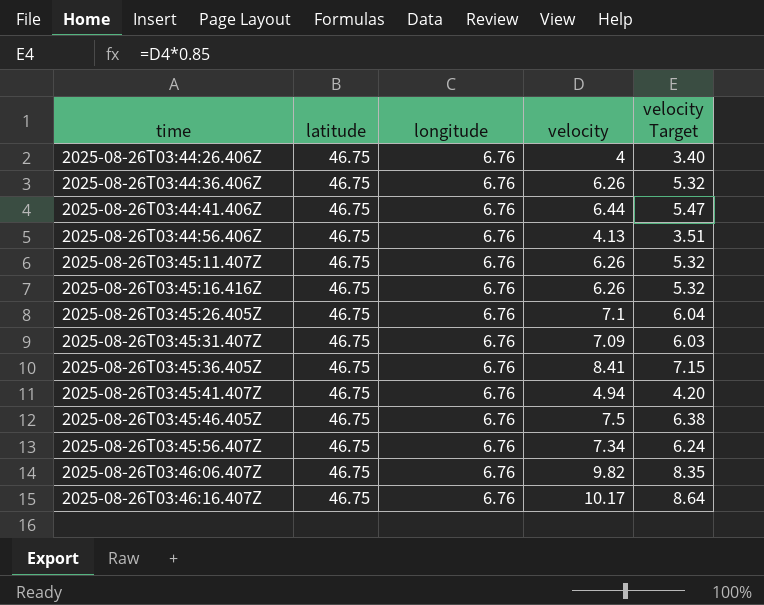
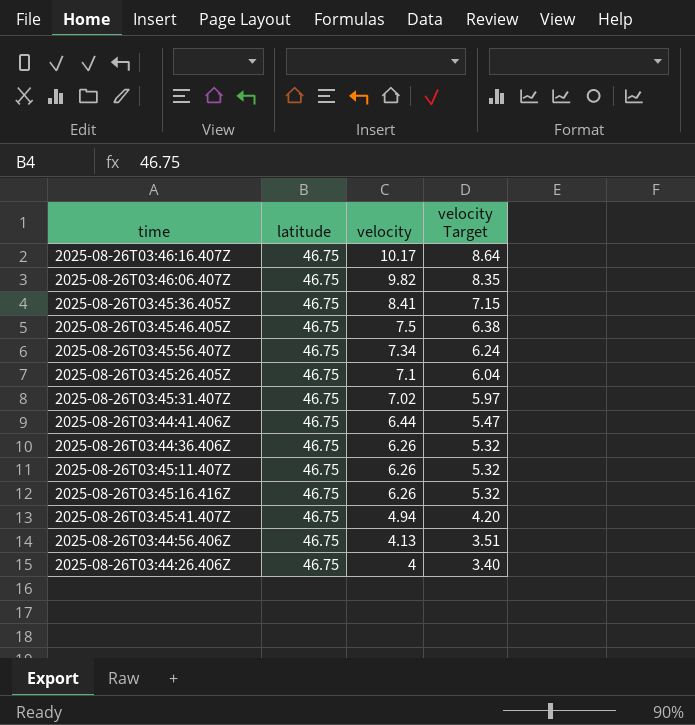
row order: time ascending -> velocity descending
column longitude | position: 3 -> none
2025-08-26T03:45:31.407Z | velocity: 7.09 -> 7.02
2025-08-26T03:45:31.407Z | velocity Target: 6.03 -> 5.97

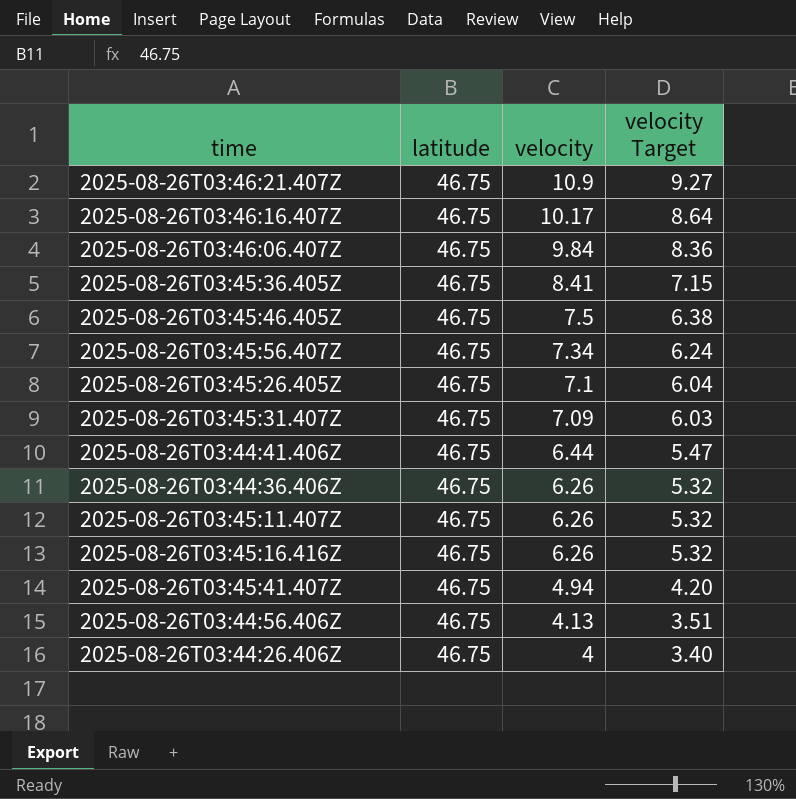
row 2025-08-26T03:46:21.407Z: none -> 46.75 | 10.9 | 9.27
2025-08-26T03:46:06.407Z | velocity: 9.82 -> 9.84
2025-08-26T03:46:06.407Z | velocity Target: 8.35 -> 8.36
2025-08-26T03:45:31.407Z | velocity: 7.02 -> 7.09
2025-08-26T03:45:31.407Z | velocity Target: 5.97 -> 6.03

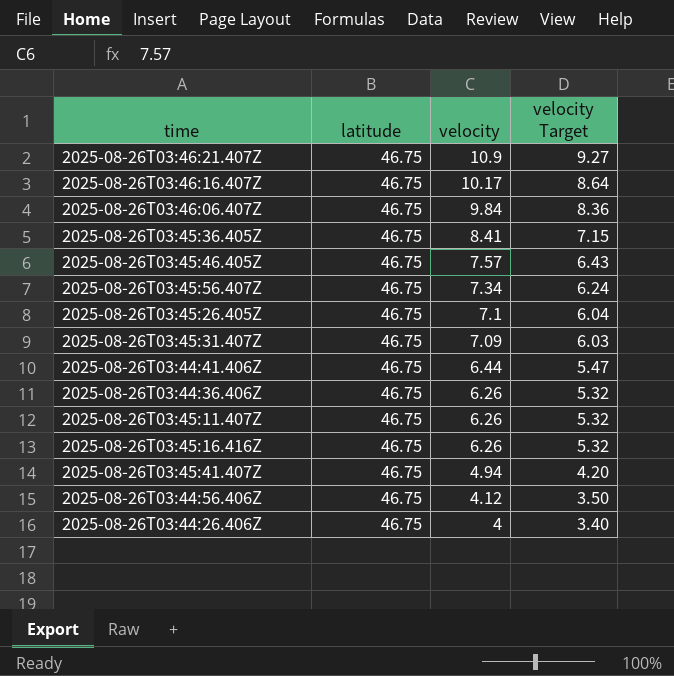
2025-08-26T03:45:46.405Z | velocity: 7.5 -> 7.57
2025-08-26T03:45:46.405Z | velocity Target: 6.38 -> 6.43
2025-08-26T03:44:56.406Z | velocity: 4.13 -> 4.12
2025-08-26T03:44:56.406Z | velocity Target: 3.51 -> 3.50

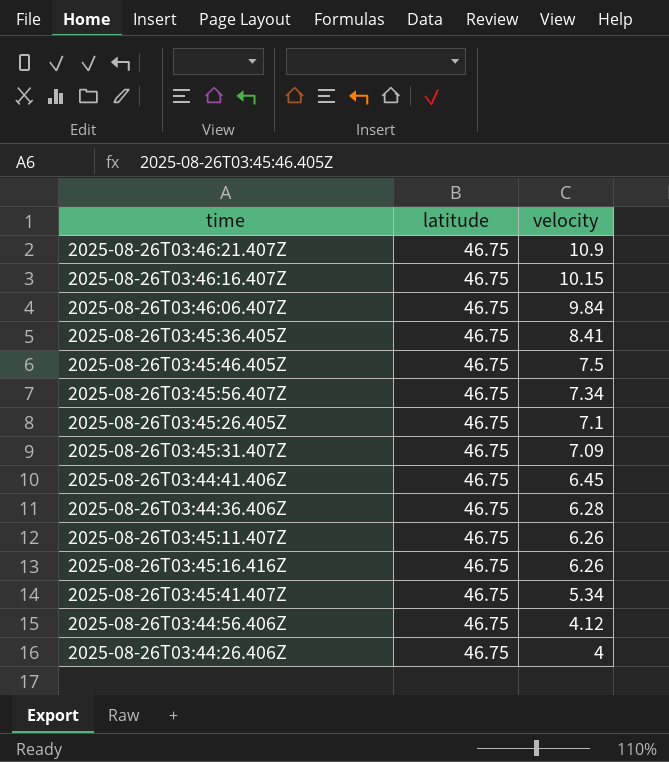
column velocity Target | formula: [velocity] * 0.85 -> none
2025-08-26T03:46:16.407Z | velocity: 10.17 -> 10.15
2025-08-26T03:45:46.405Z | velocity: 7.57 -> 7.5
2025-08-26T03:44:41.406Z | velocity: 6.44 -> 6.45
2025-08-26T03:44:36.406Z | velocity: 6.26 -> 6.28
2025-08-26T03:45:41.407Z | velocity: 4.94 -> 5.34

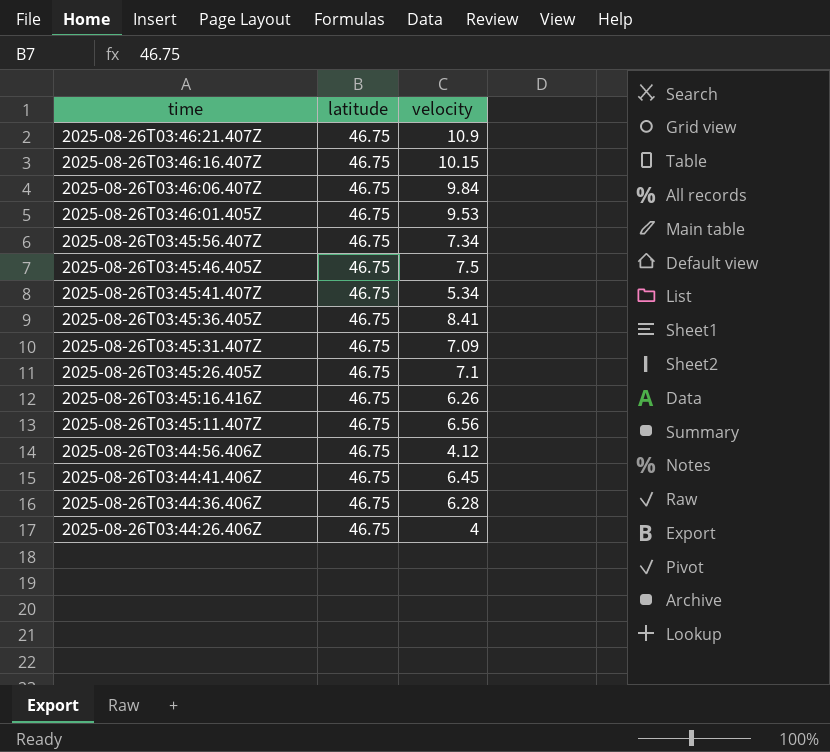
row order: velocity descending -> time descending
row 2025-08-26T03:46:01.405Z: none -> 46.75 | 9.53
2025-08-26T03:45:11.407Z | velocity: 6.26 -> 6.56

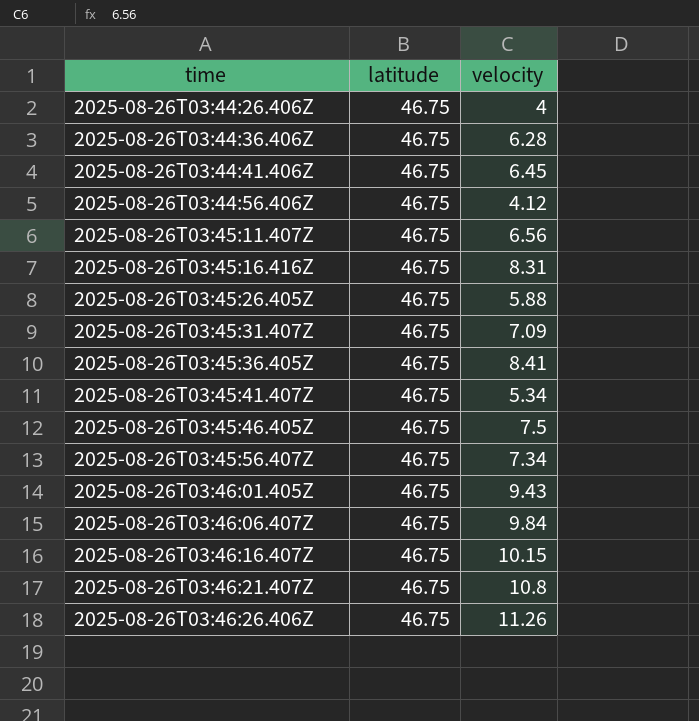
row order: time descending -> time ascending
2025-08-26T03:45:16.416Z | velocity: 6.26 -> 8.31
2025-08-26T03:45:26.405Z | velocity: 7.1 -> 5.88
2025-08-26T03:46:01.405Z | velocity: 9.53 -> 9.43
2025-08-26T03:46:21.407Z | velocity: 10.9 -> 10.8
row 2025-08-26T03:46:26.406Z: none -> 46.75 | 11.26

